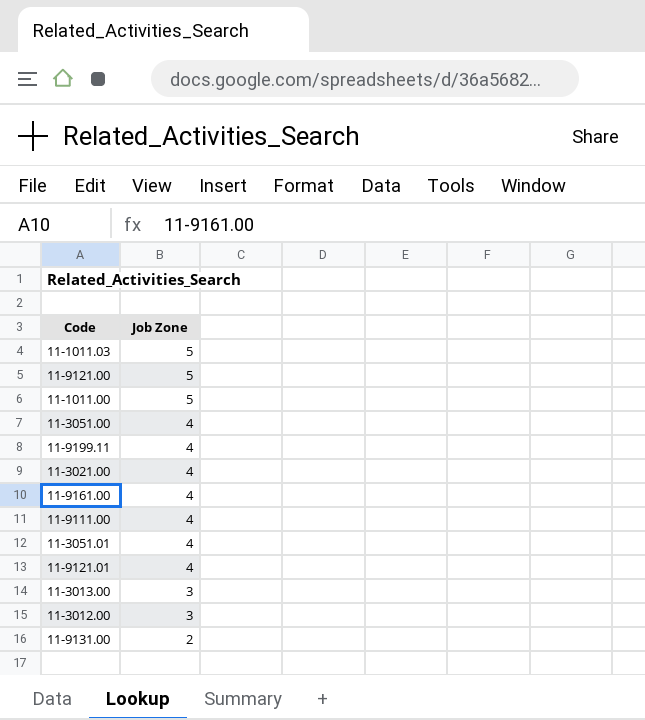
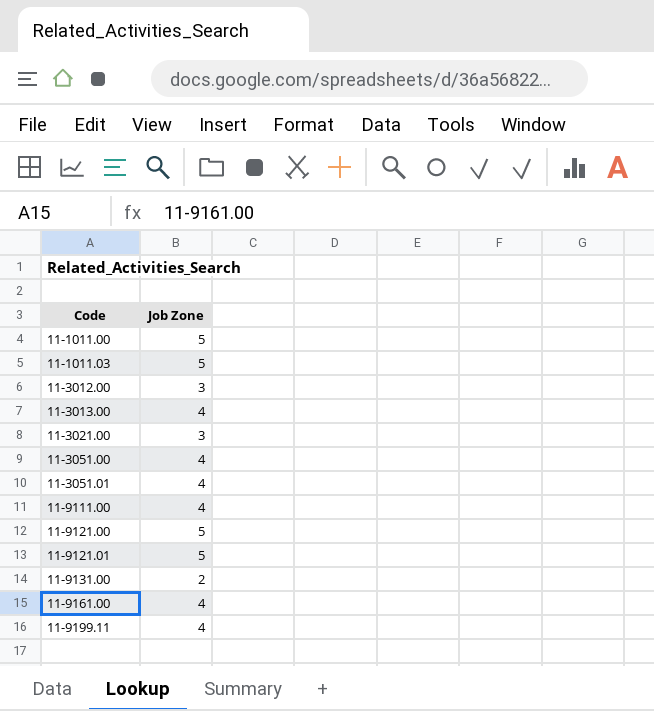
row order: Job Zone descending -> Code ascending
11-3013.00 | Job Zone: 3 -> 4
11-3021.00 | Job Zone: 4 -> 3
11-9121.01 | Job Zone: 4 -> 5

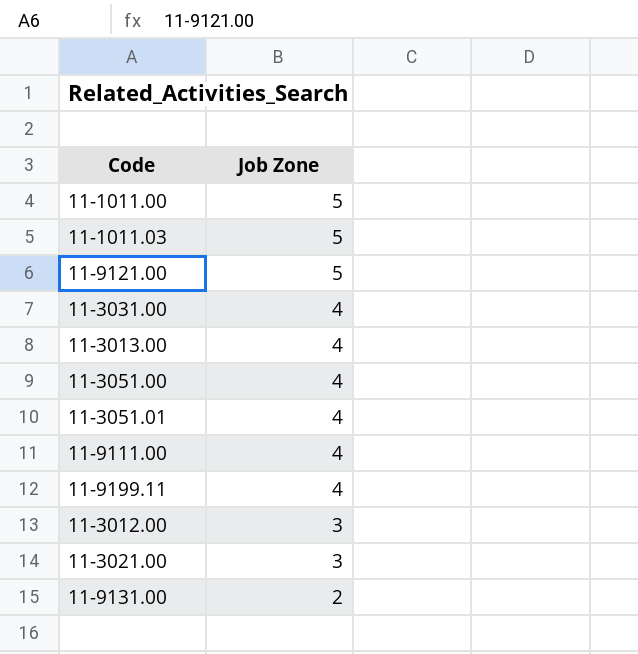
row order: Code ascending -> Job Zone descending
row 11-9121.01: 5 -> none
row 11-9161.00: 4 -> none
row 11-3031.00: none -> 4

